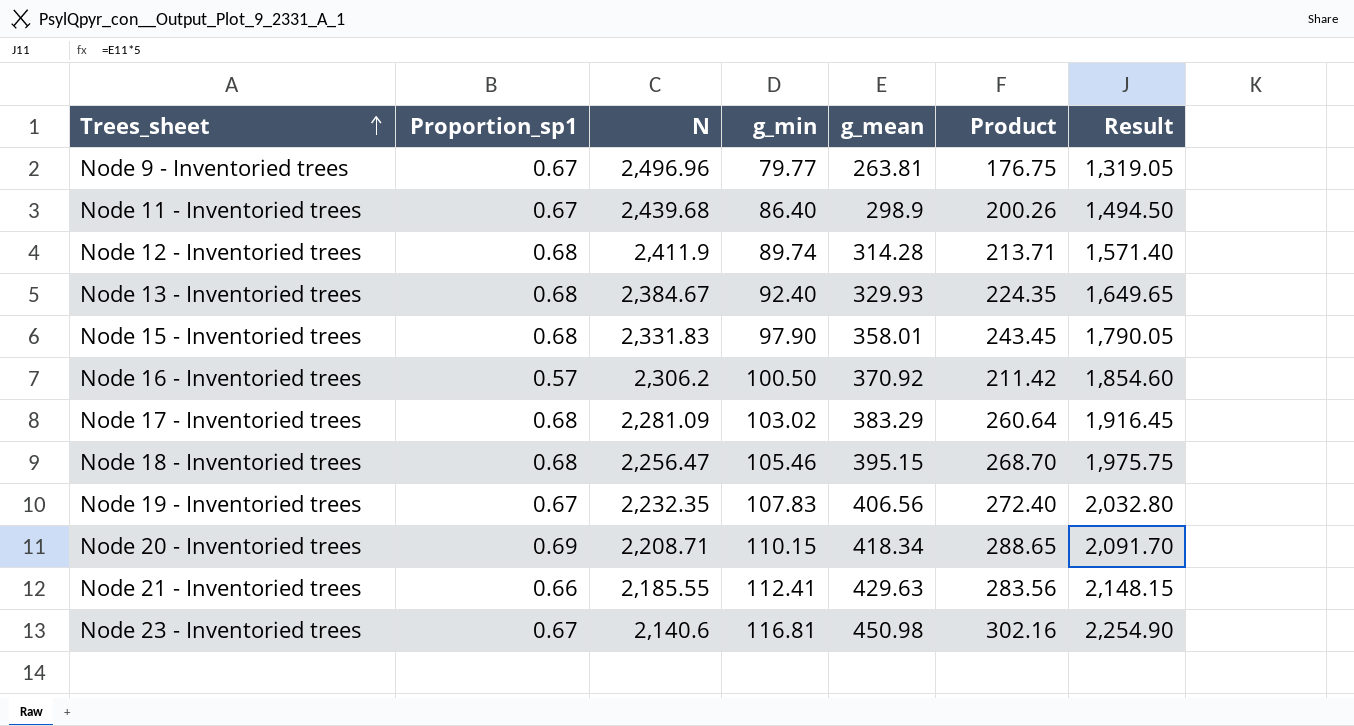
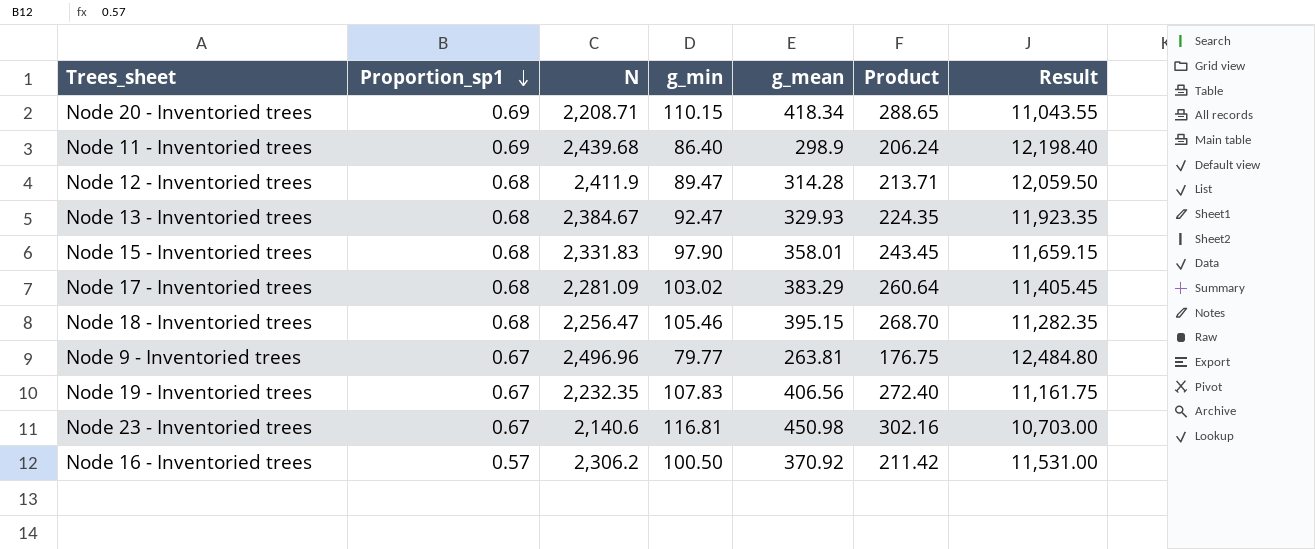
row order: Trees_sheet ascending -> Proportion_sp1 descending
column Result | formula: [g_mean] * 5 -> [N] * 5
row Node 21 - Inventoried trees: 0.66 | 2,185.55 | 112.41 | 429.63 | 283.56 | 2,148.15 -> none
Node 11 - Inventoried trees | Proportion_sp1: 0.67 -> 0.69
Node 11 - Inventoried trees | Product: 200.26 -> 206.24
Node 12 - Inventoried trees | g_min: 89.74 -> 89.47
Node 13 - Inventoried trees | g_min: 92.40 -> 92.47

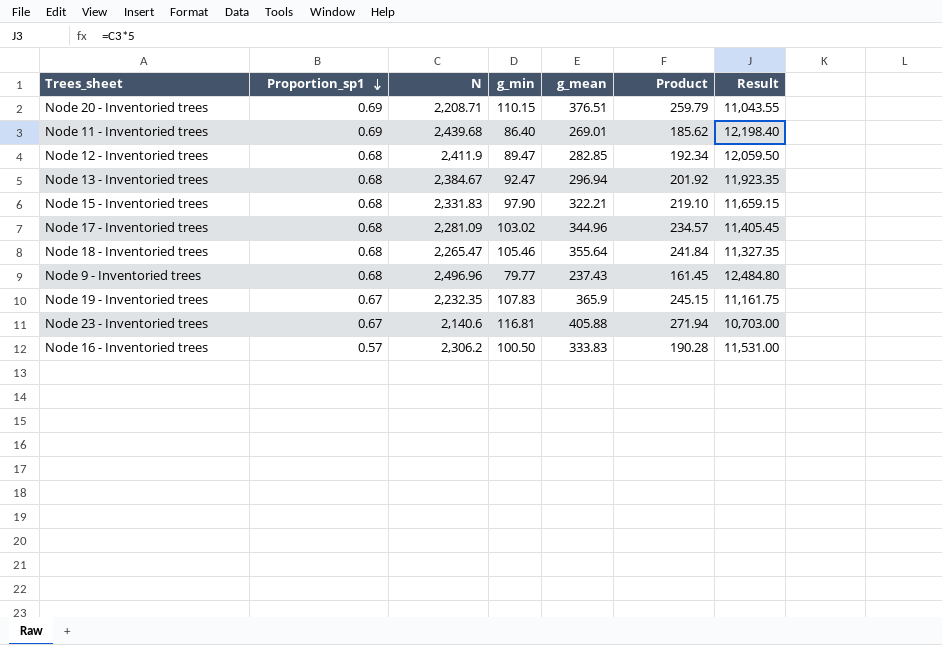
Node 20 - Inventoried trees | g_mean: 418.34 -> 376.51
Node 20 - Inventoried trees | Product: 288.65 -> 259.79
Node 11 - Inventoried trees | g_mean: 298.9 -> 269.01
Node 11 - Inventoried trees | Product: 206.24 -> 185.62
Node 12 - Inventoried trees | g_mean: 314.28 -> 282.85
Node 12 - Inventoried trees | Product: 213.71 -> 192.34
Node 13 - Inventoried trees | g_mean: 329.93 -> 296.94
Node 13 - Inventoried trees | Product: 224.35 -> 201.92
Node 15 - Inventoried trees | g_mean: 358.01 -> 322.21
Node 15 - Inventoried trees | Product: 243.45 -> 219.10
Node 17 - Inventoried trees | g_mean: 383.29 -> 344.96
Node 17 - Inventoried trees | Product: 260.64 -> 234.57
Node 18 - Inventoried trees | N: 2,256.47 -> 2,265.47
Node 18 - Inventoried trees | g_mean: 395.15 -> 355.64
Node 18 - Inventoried trees | Product: 268.70 -> 241.84
Node 18 - Inventoried trees | Result: 11,282.35 -> 11,327.35
Node 9 - Inventoried trees | Proportion_sp1: 0.67 -> 0.68
Node 9 - Inventoried trees | g_mean: 263.81 -> 237.43
Node 9 - Inventoried trees | Product: 176.75 -> 161.45
Node 19 - Inventoried trees | g_mean: 406.56 -> 365.9
Node 19 - Inventoried trees | Product: 272.40 -> 245.15
Node 23 - Inventoried trees | g_mean: 450.98 -> 405.88
Node 23 - Inventoried trees | Product: 302.16 -> 271.94
Node 16 - Inventoried trees | g_mean: 370.92 -> 333.83
Node 16 - Inventoried trees | Product: 211.42 -> 190.28

